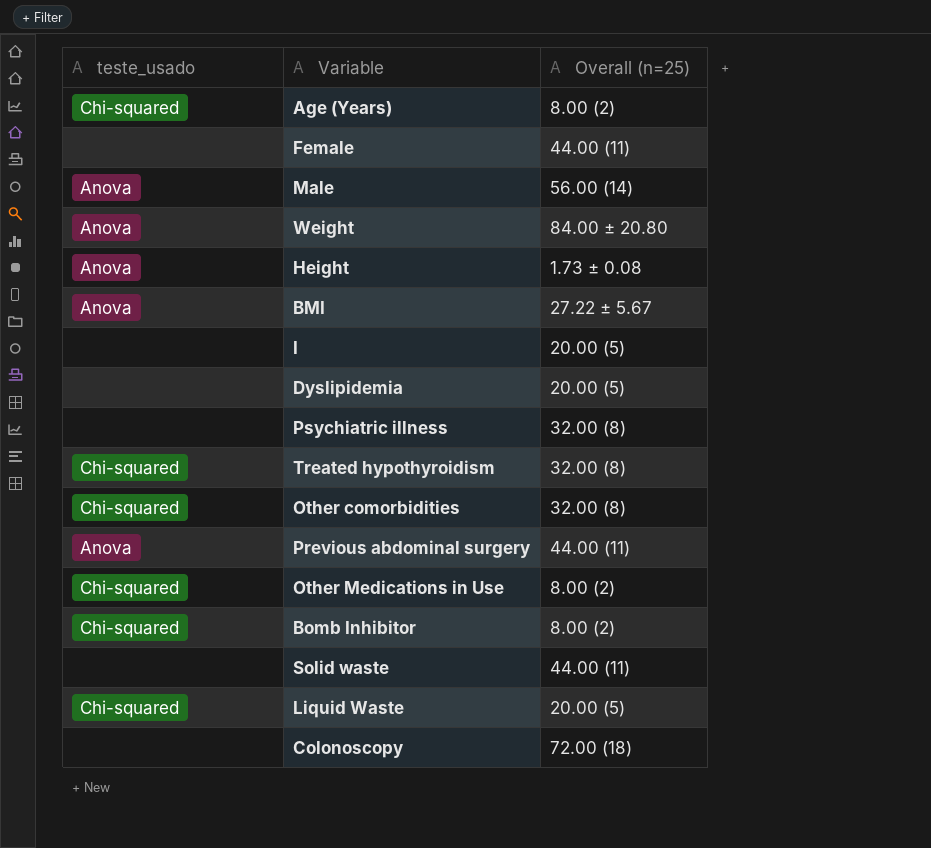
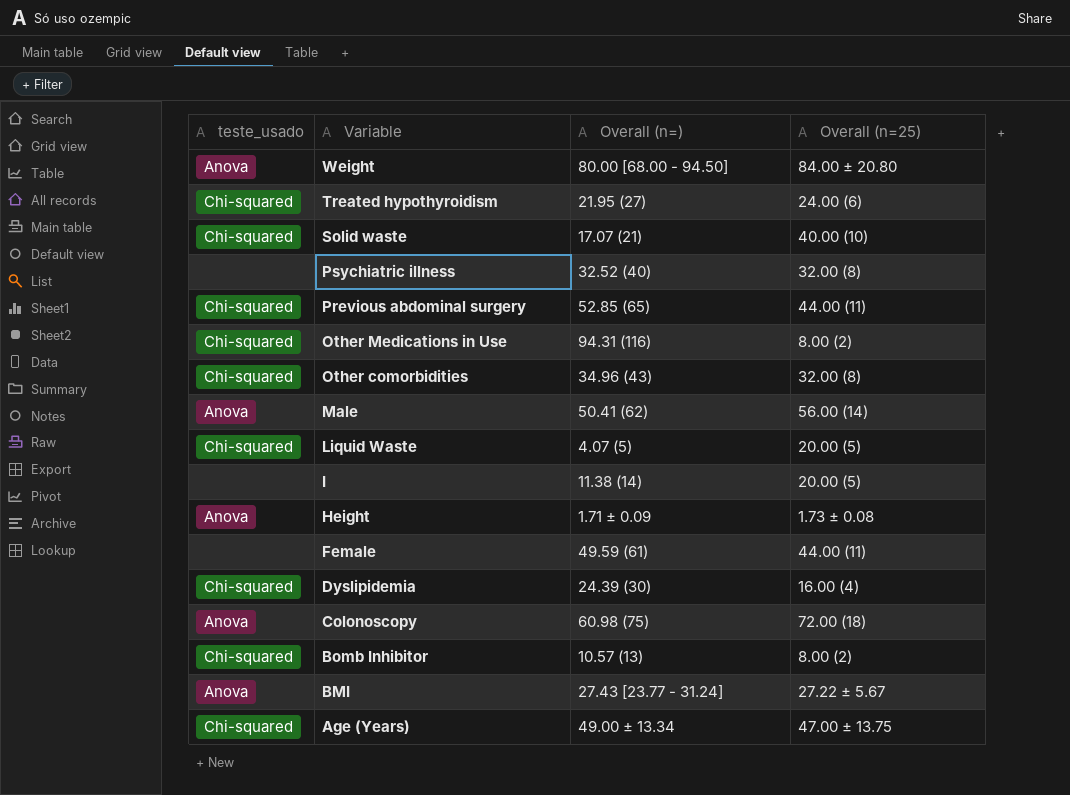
row order: none -> Variable descending
column Overall (n=) | position: none -> 3
Treated hypothyroidism | Overall (n=25): 32.00 (8) -> 24.00 (6)
Solid waste | teste_usado: none -> Chi-squared
Solid waste | Overall (n=25): 44.00 (11) -> 40.00 (10)
Previous abdominal surgery | teste_usado: Anova -> Chi-squared
Dyslipidemia | teste_usado: none -> Chi-squared
Dyslipidemia | Overall (n=25): 20.00 (5) -> 16.00 (4)
Colonoscopy | teste_usado: none -> Anova
Age (Years) | Overall (n=25): 8.00 (2) -> 47.00 ± 13.75

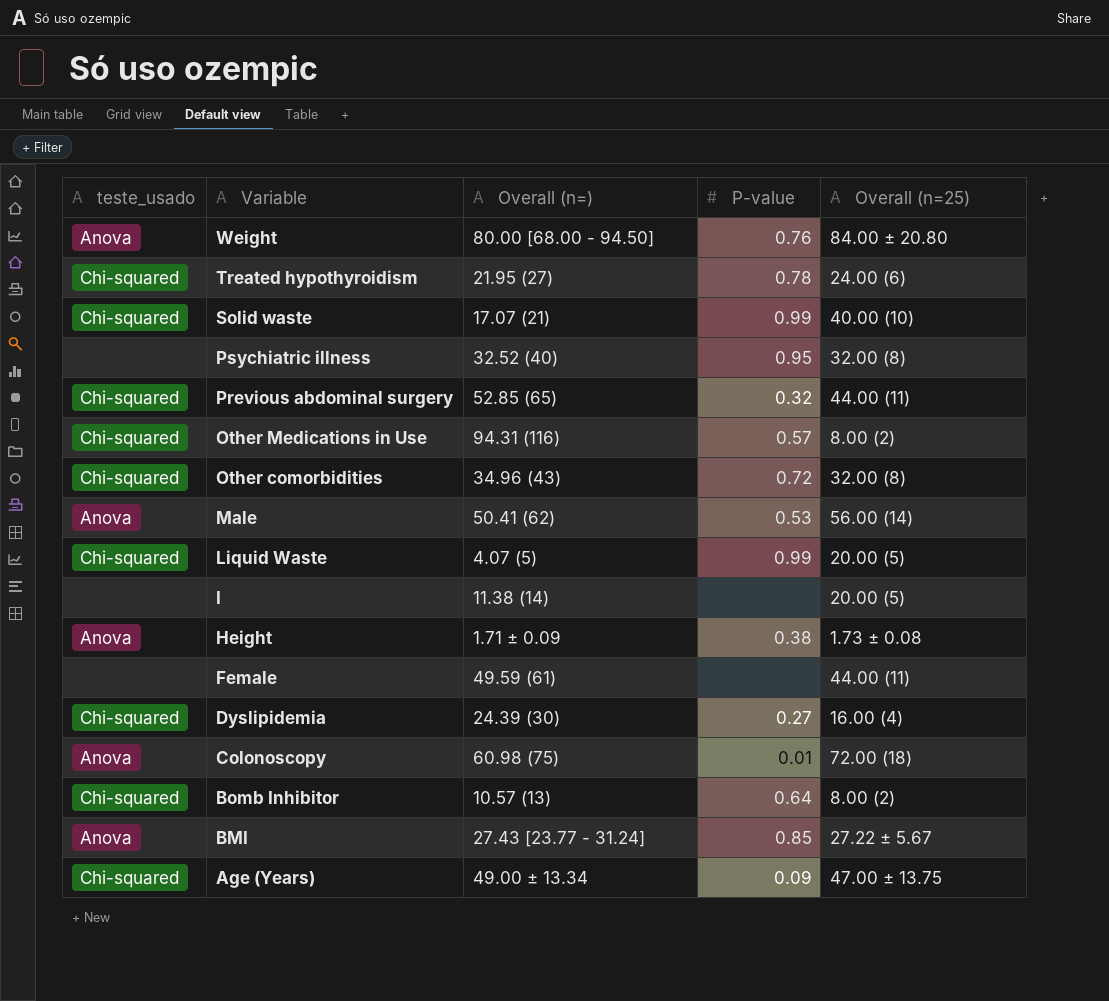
column P-value | position: none -> 4

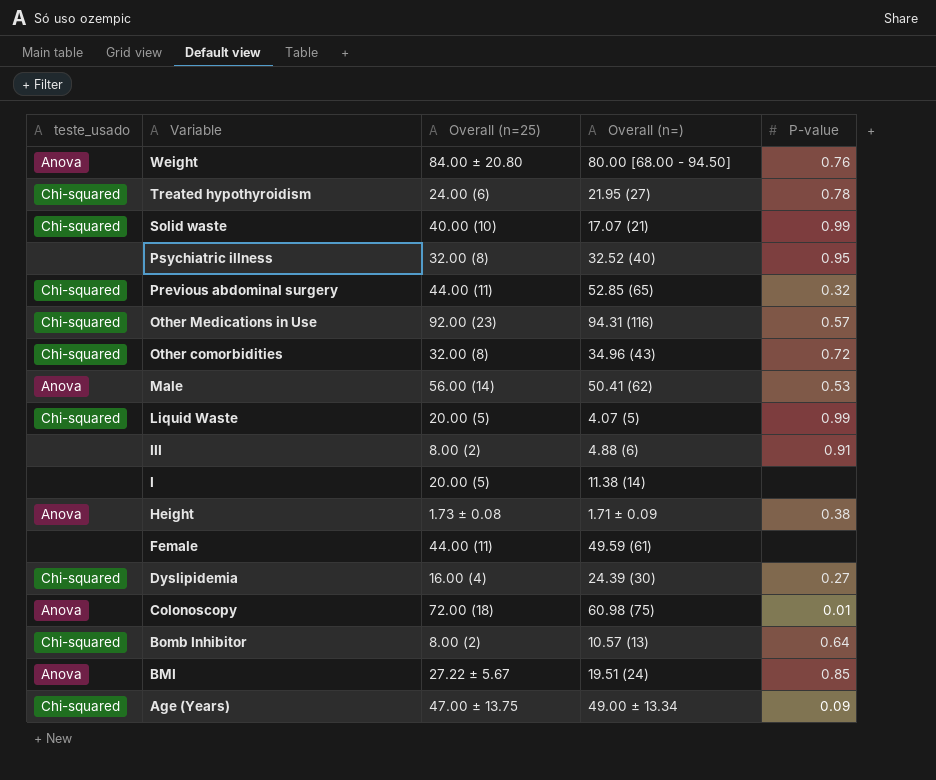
column Overall (n=25) | position: 5 -> 3
Other Medications in Use | Overall (n=25): 8.00 (2) -> 92.00 (23)
row III: none -> none | 8.00 (2) | 4.88 (6) | 0.91
BMI | Overall (n=): 27.43 [23.77 - 31.24] -> 19.51 (24)

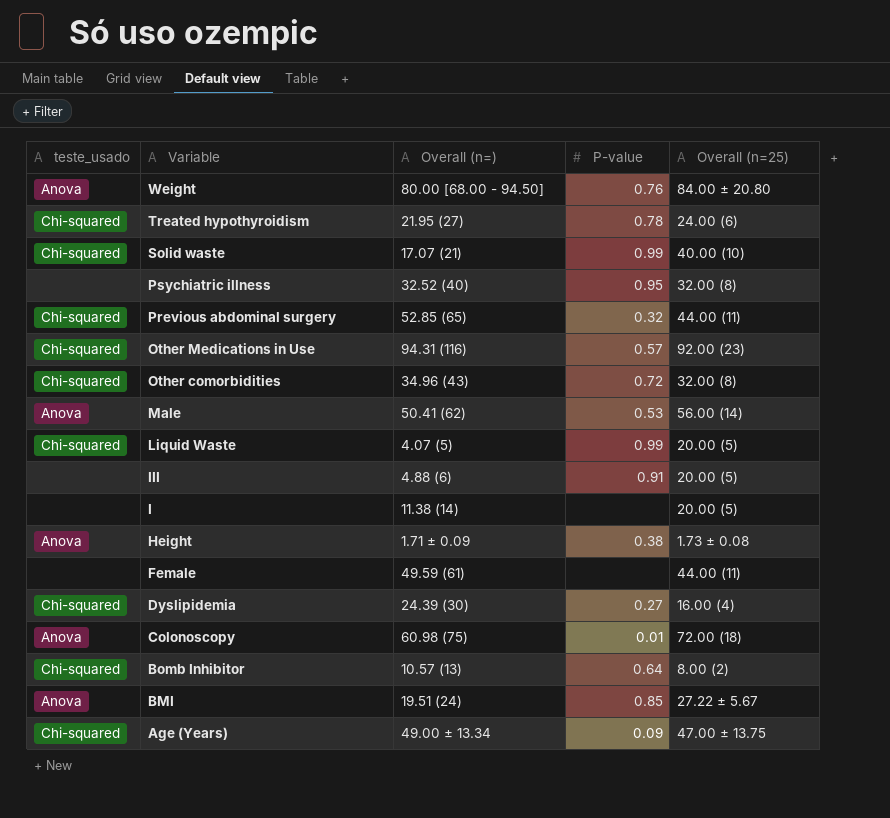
column Overall (n=25) | position: 3 -> 5
III | Overall (n=25): 8.00 (2) -> 20.00 (5)

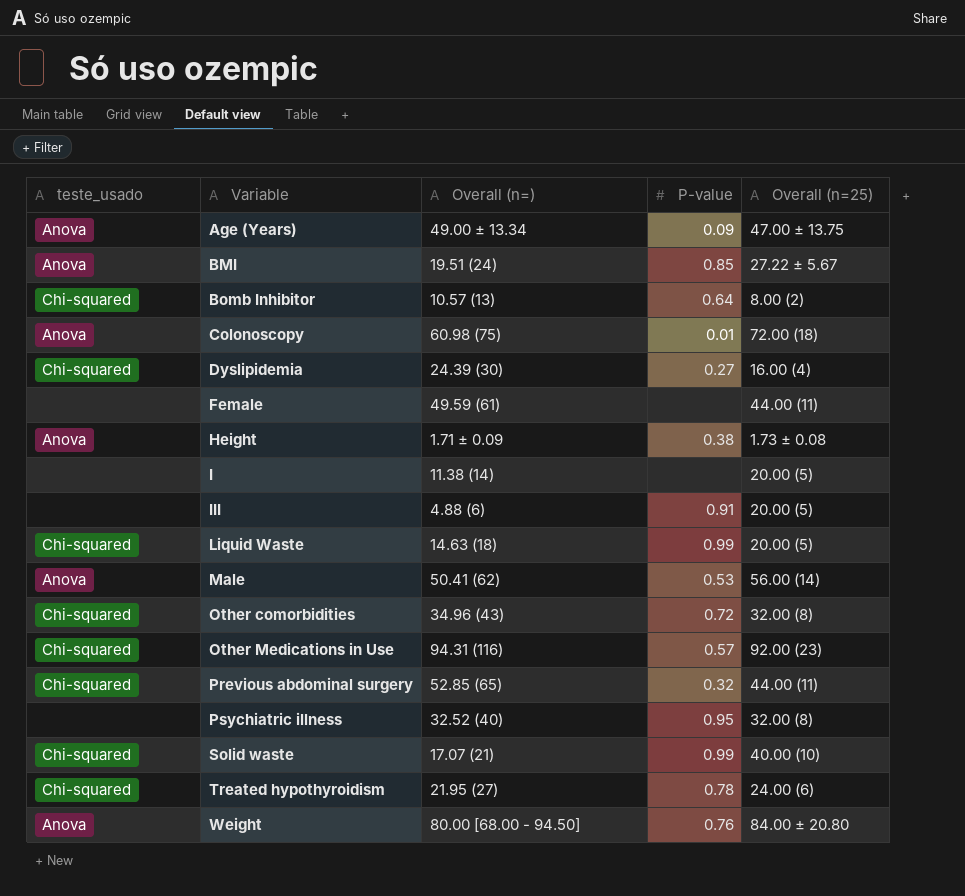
row order: Variable descending -> Variable ascending
Age (Years) | teste_usado: Chi-squared -> Anova
Liquid Waste | Overall (n=): 4.07 (5) -> 14.63 (18)

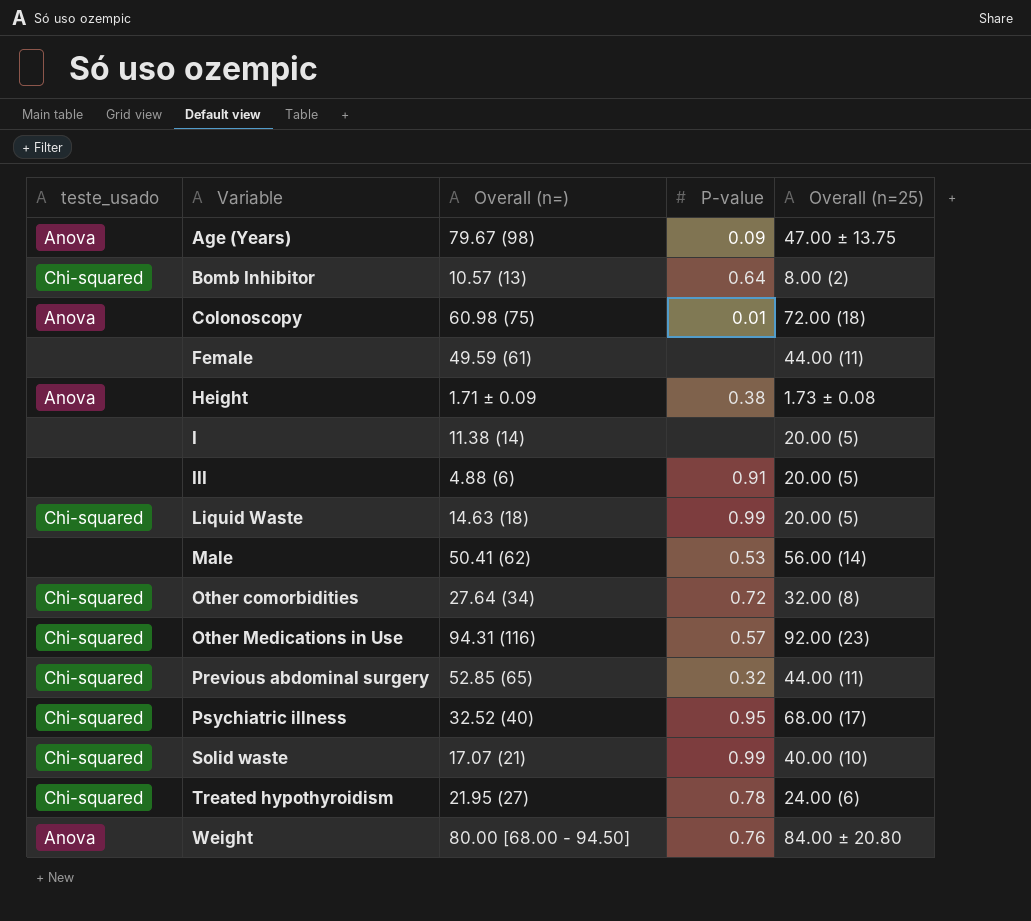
row BMI: Anova | 19.51 (24) | 0.85 | 27.22 ± 5.67 -> none
row Dyslipidemia: Chi-squared | 24.39 (30) | 0.27 | 16.00 (4) -> none
Age (Years) | Overall (n=): 49.00 ± 13.34 -> 79.67 (98)
Male | teste_usado: Anova -> none
Other comorbidities | Overall (n=): 34.96 (43) -> 27.64 (34)
Psychiatric illness | teste_usado: none -> Chi-squared
Psychiatric illness | Overall (n=25): 32.00 (8) -> 68.00 (17)

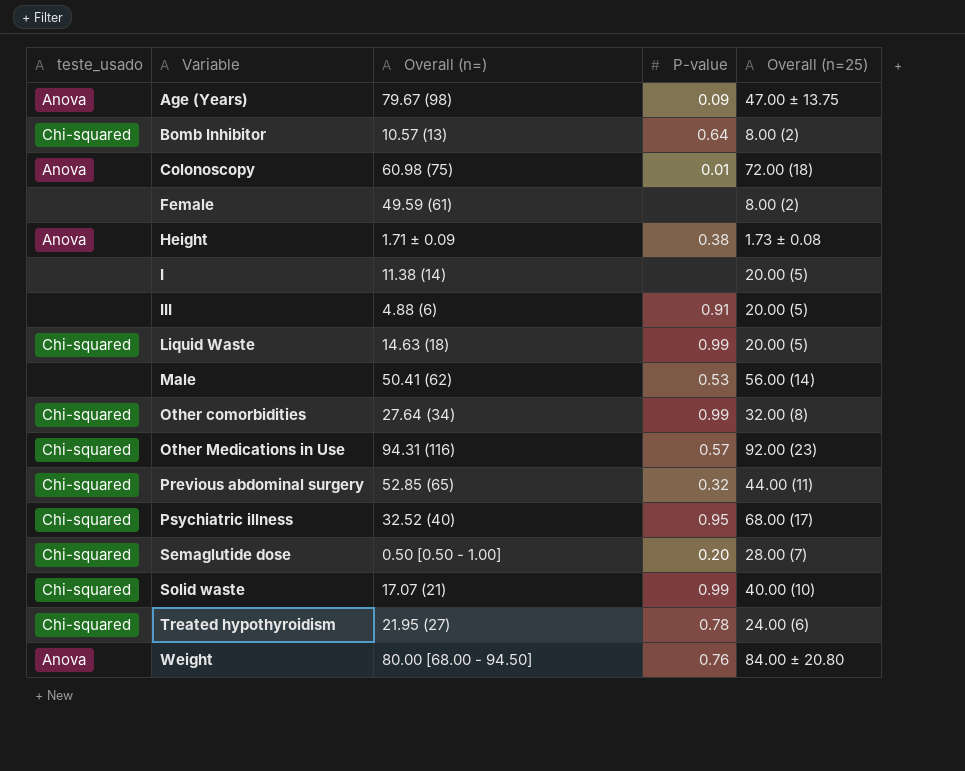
Female | Overall (n=25): 44.00 (11) -> 8.00 (2)
Other comorbidities | P-value: 0.72 -> 0.99
row Semaglutide dose: none -> Chi-squared | 0.50 [0.50 - 1.00] | 0.20 | 28.00 (7)

